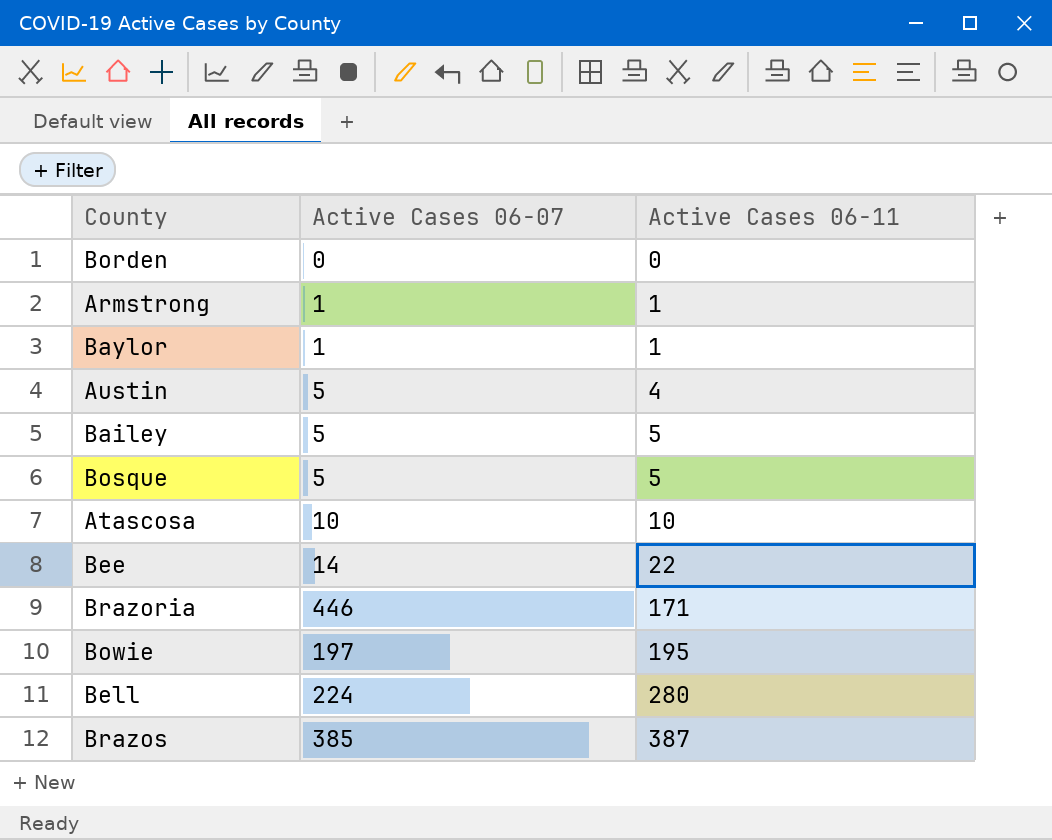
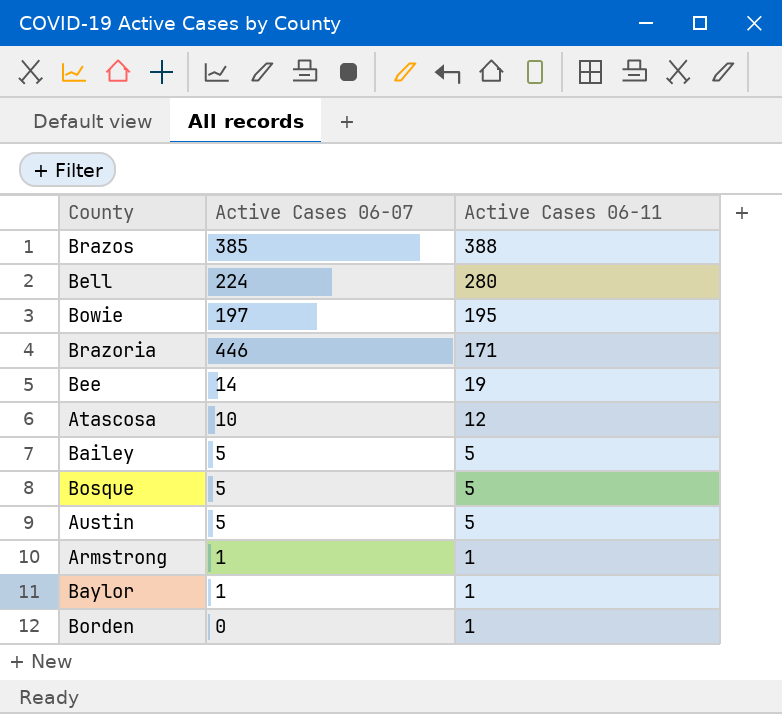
row order: Active Cases 06-11 ascending -> Active Cases 06-11 descending
Brazos | Active Cases 06-11: 387 -> 388
Bee | Active Cases 06-11: 22 -> 19
Atascosa | Active Cases 06-11: 10 -> 12
Austin | Active Cases 06-11: 4 -> 5
Borden | Active Cases 06-11: 0 -> 1

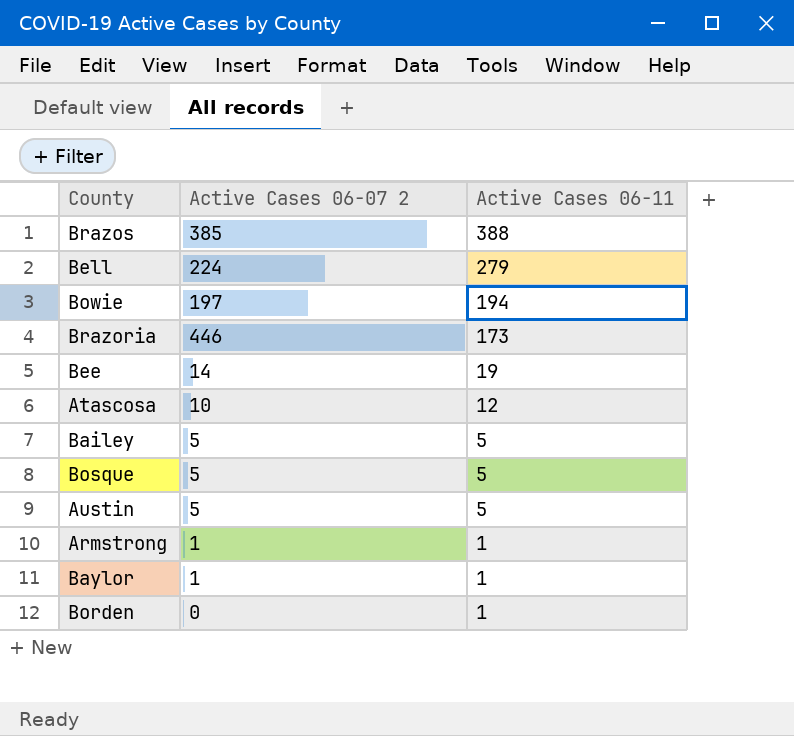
column name: Active Cases 06-07 -> Active Cases 06-07 2
Bell | Active Cases 06-11: 280 -> 279
Bowie | Active Cases 06-11: 195 -> 194
Brazoria | Active Cases 06-11: 171 -> 173

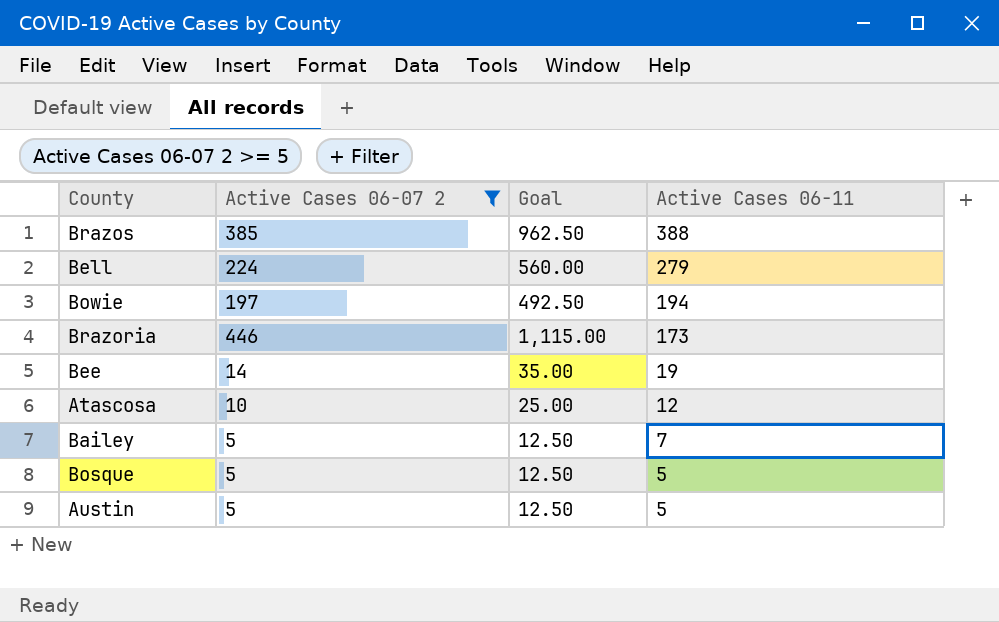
filter: none -> Active Cases 06-07 2 >= 5
column Goal | formula: none -> [Active Cases 06-07 2] * 2.5
Bailey | Active Cases 06-11: 5 -> 7

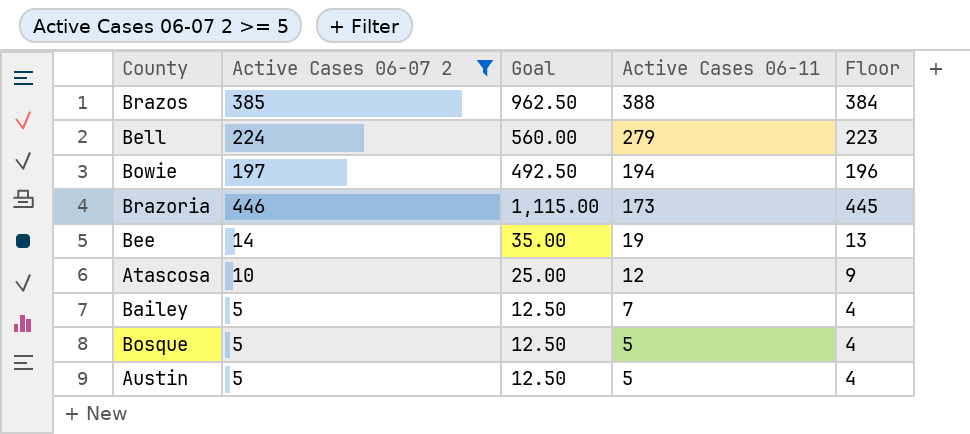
column Floor | formula: none -> [Active Cases 06-07 2] - 1

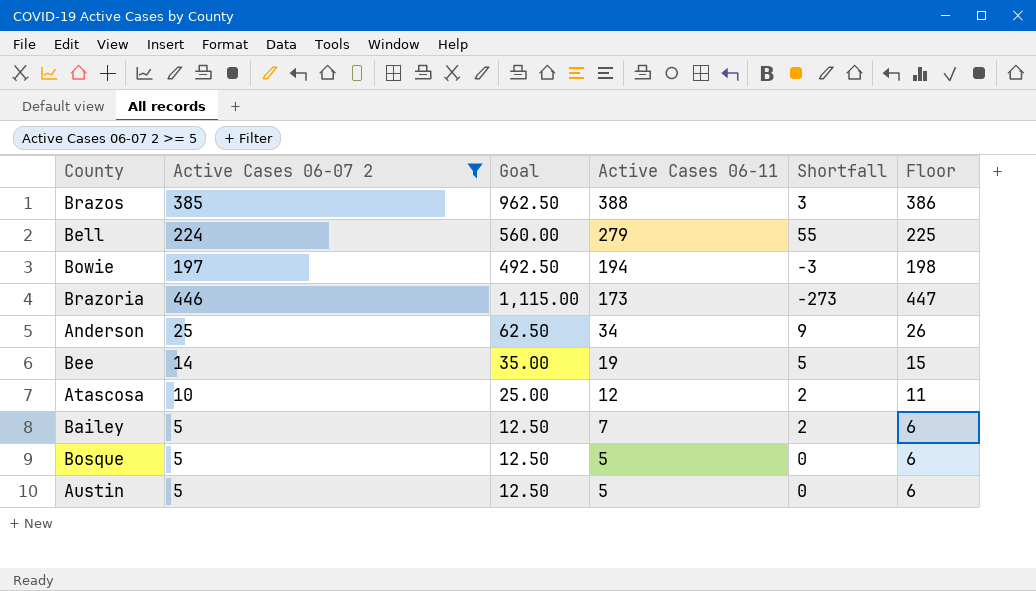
column Shortfall | formula: none -> [Active Cases 06-11] - [Active Cases 06-07 2]
column Floor | formula: [Active Cases 06-07 2] - 1 -> [Active Cases 06-07 2] + 1
row Anderson: none -> 25 | 62.50 | 34 | 9 | 26

